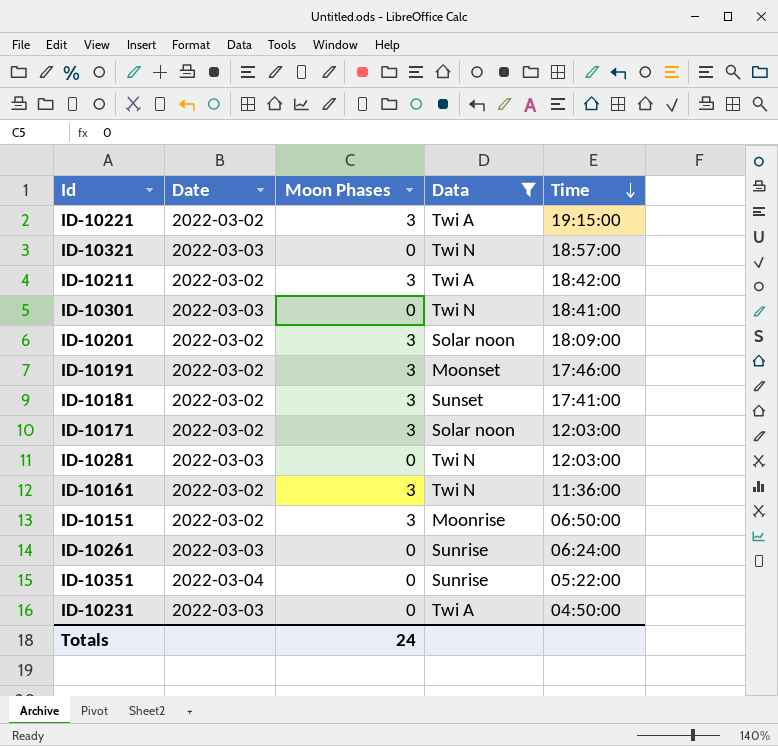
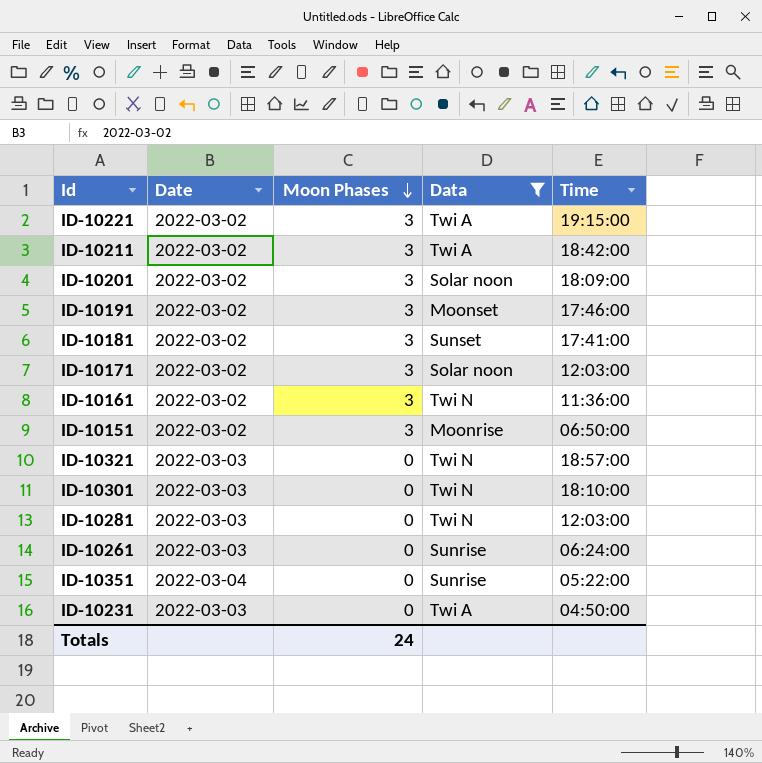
row order: Time descending -> Moon Phases descending
ID-10301 | Time: 18:41:00 -> 18:10:00

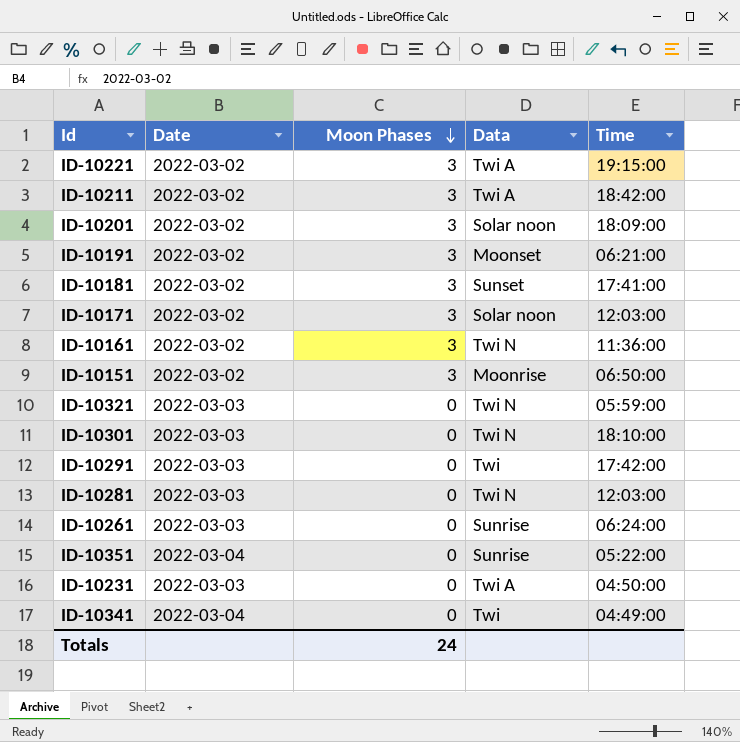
filter: Data != Twi -> none
ID-10191 | Time: 17:46:00 -> 06:21:00
ID-10321 | Time: 18:57:00 -> 05:59:00

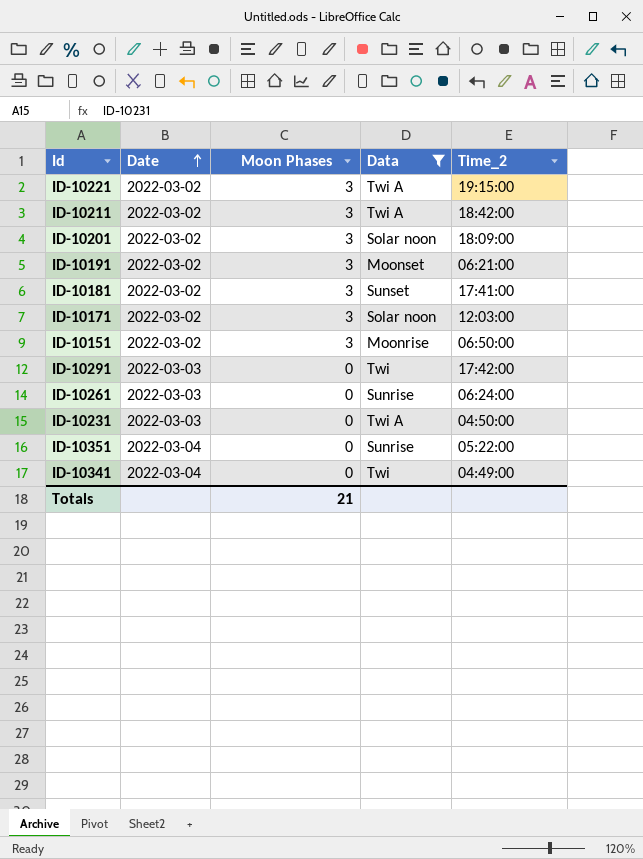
filter: none -> Data != Twi N
row order: Moon Phases descending -> Date ascending
column name: Time -> Time_2
Totals | Moon Phases: 24 -> 21

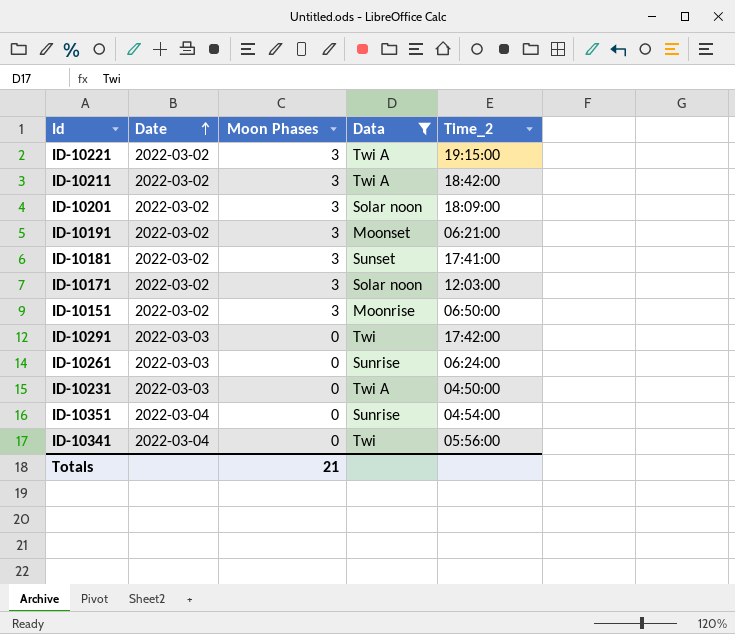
ID-10351 | Time_2: 05:22:00 -> 04:54:00
ID-10341 | Time_2: 04:49:00 -> 05:56:00

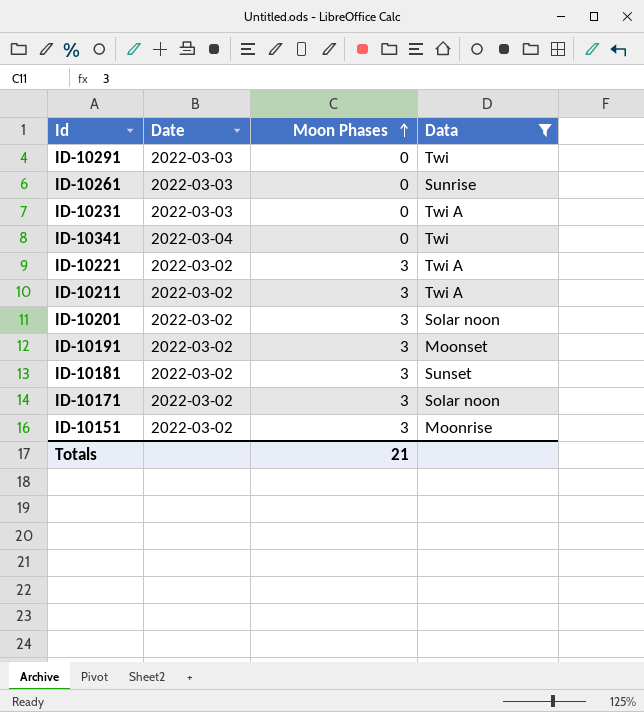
row order: Date ascending -> Moon Phases ascending
column Time_2 | position: 5 -> none
row ID-10351: 2022-03-04 | 0 | Sunrise | 04:54:00 -> none

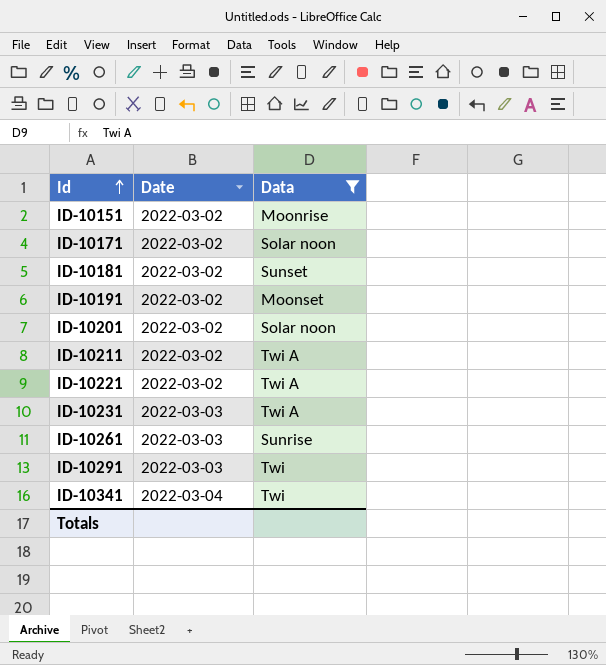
row order: Moon Phases ascending -> Id ascending
column Moon Phases | position: 3 -> none

